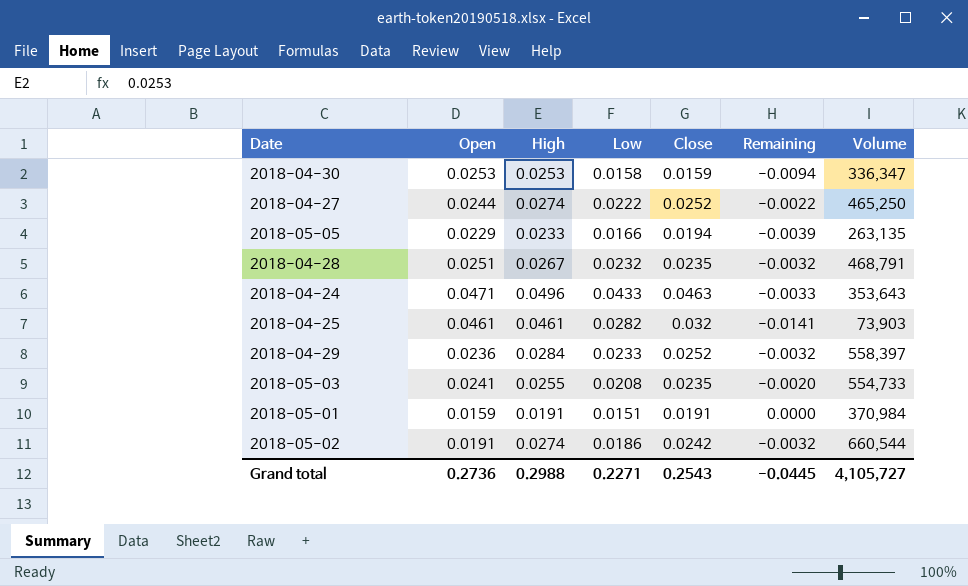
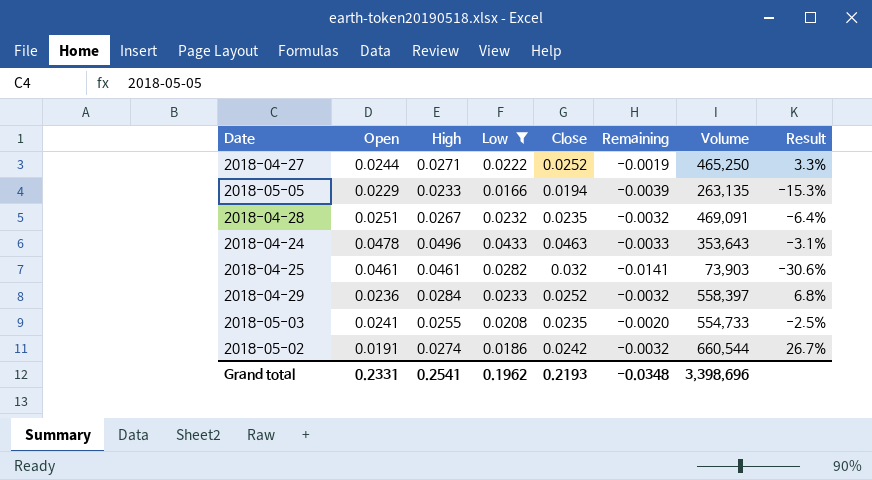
filter: none -> Low >= 0.0166
column Result | formula: none -> ([Close] - [Open]) / [Open]
2018-04-27 | High: 0.0274 -> 0.0271
2018-04-27 | Remaining: -0.0022 -> -0.0019
2018-04-28 | Volume: 468,791 -> 469,091
2018-04-24 | Open: 0.0471 -> 0.0478
Grand total | Open: 0.2736 -> 0.2331
Grand total | High: 0.2988 -> 0.2541
Grand total | Low: 0.2271 -> 0.1962
Grand total | Close: 0.2543 -> 0.2193
Grand total | Remaining: -0.0445 -> -0.0348
Grand total | Volume: 4,105,727 -> 3,398,696

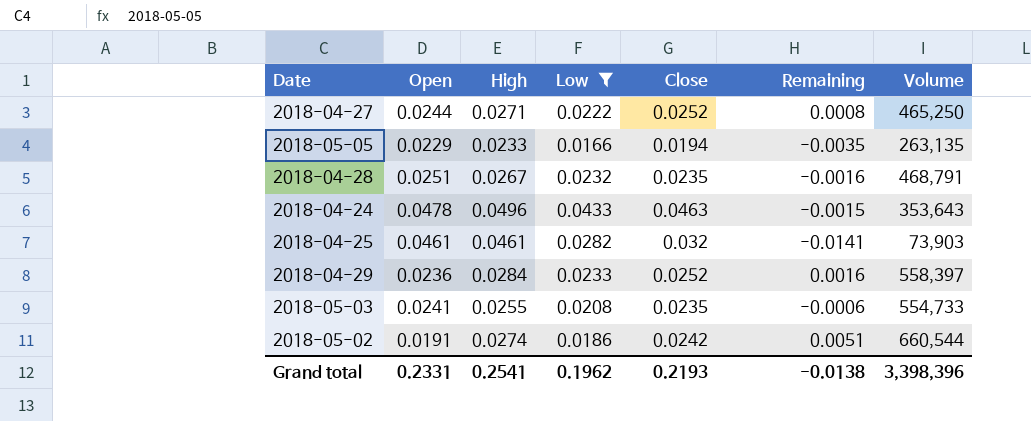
column Result | formula: ([Close] - [Open]) / [Open] -> none
column Remaining | formula: [Close] - [High] -> [Close] - [Open]
2018-04-28 | Volume: 469,091 -> 468,791
Grand total | Remaining: -0.0348 -> -0.0138
Grand total | Volume: 3,398,696 -> 3,398,396

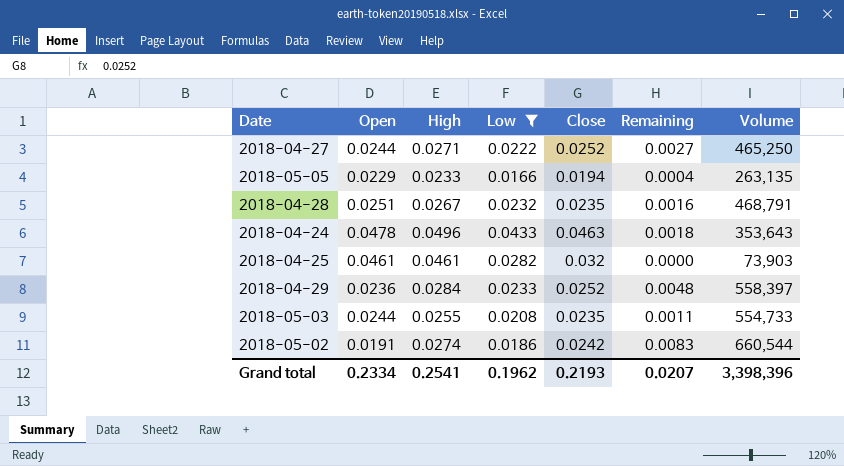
column Remaining | formula: [Close] - [Open] -> [High] - [Open]
2018-05-03 | Open: 0.0241 -> 0.0244
Grand total | Open: 0.2331 -> 0.2334
Grand total | Remaining: -0.0138 -> 0.0207

